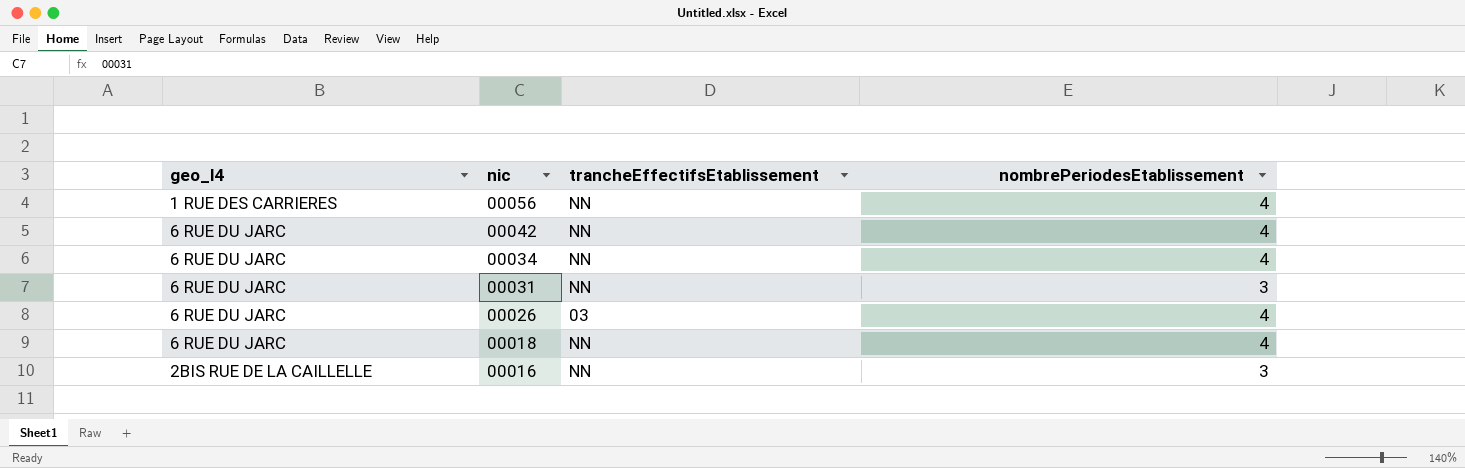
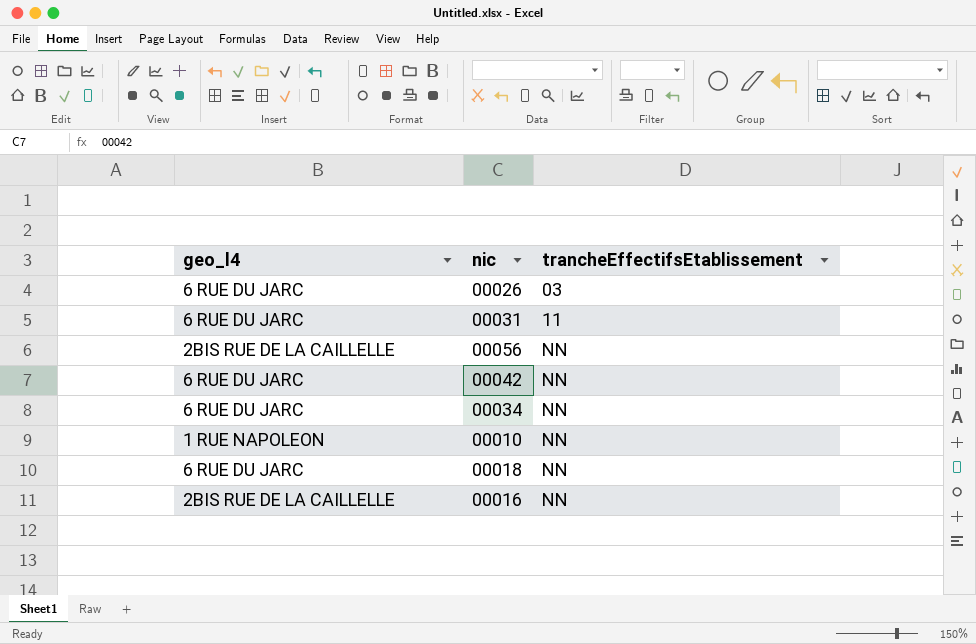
row order: nic descending -> trancheEffectifsEtablissement ascending
column nombrePeriodesEtablissement | position: 4 -> none
00031 | trancheEffectifsEtablissement: NN -> 11
00056 | geo_l4: 1 RUE DES CARRIERES -> 2BIS RUE DE LA CAILLELLE
row 00010: none -> 1 RUE NAPOLEON | NN

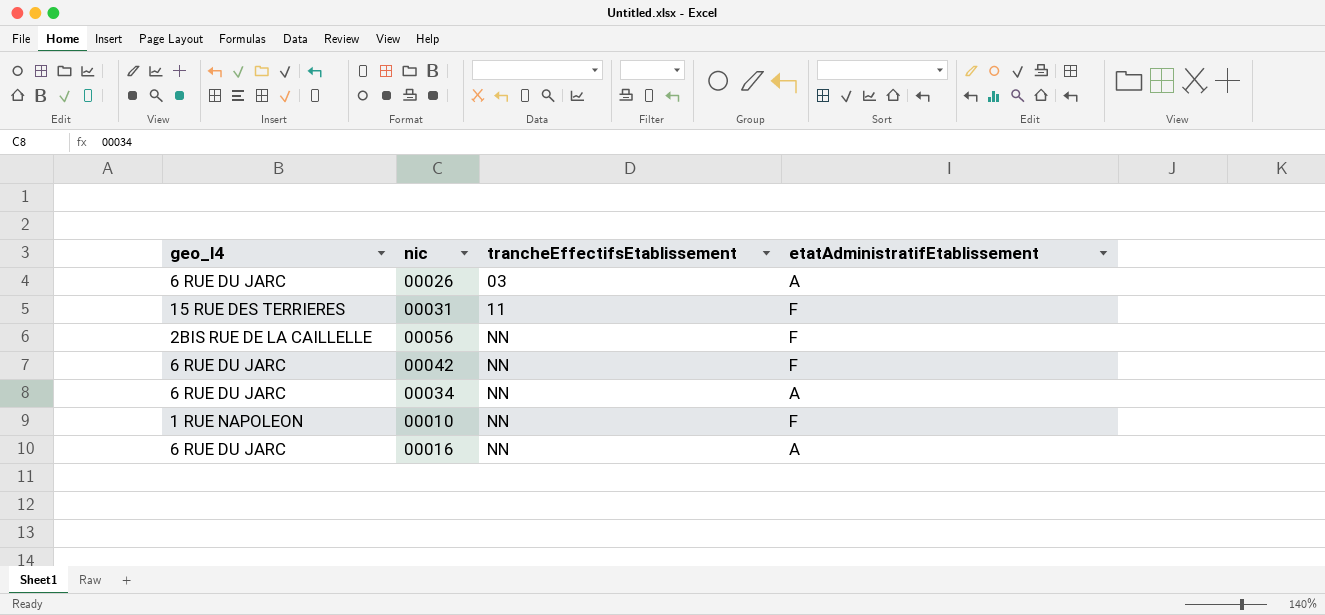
column etatAdministratifEtablissement | position: none -> 4
row 00018: 6 RUE DU JARC | NN -> none
00031 | geo_l4: 6 RUE DU JARC -> 15 RUE DES TERRIERES
00016 | geo_l4: 2BIS RUE DE LA CAILLELLE -> 6 RUE DU JARC

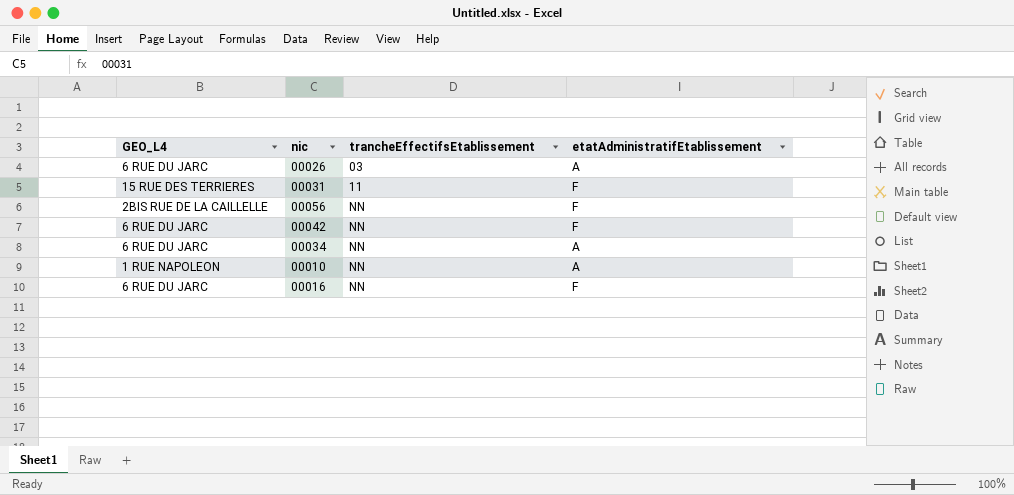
column name: geo_l4 -> GEO_L4
00010 | etatAdministratifEtablissement: F -> A
00016 | etatAdministratifEtablissement: A -> F

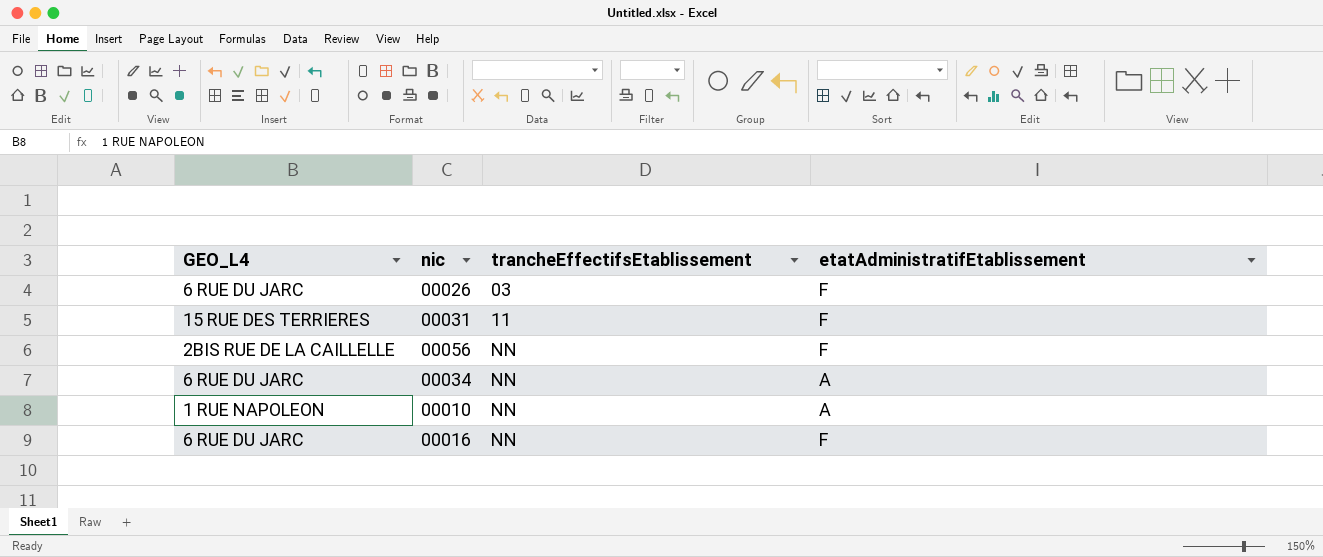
row 00042: 6 RUE DU JARC | NN | F -> none
00026 | etatAdministratifEtablissement: A -> F

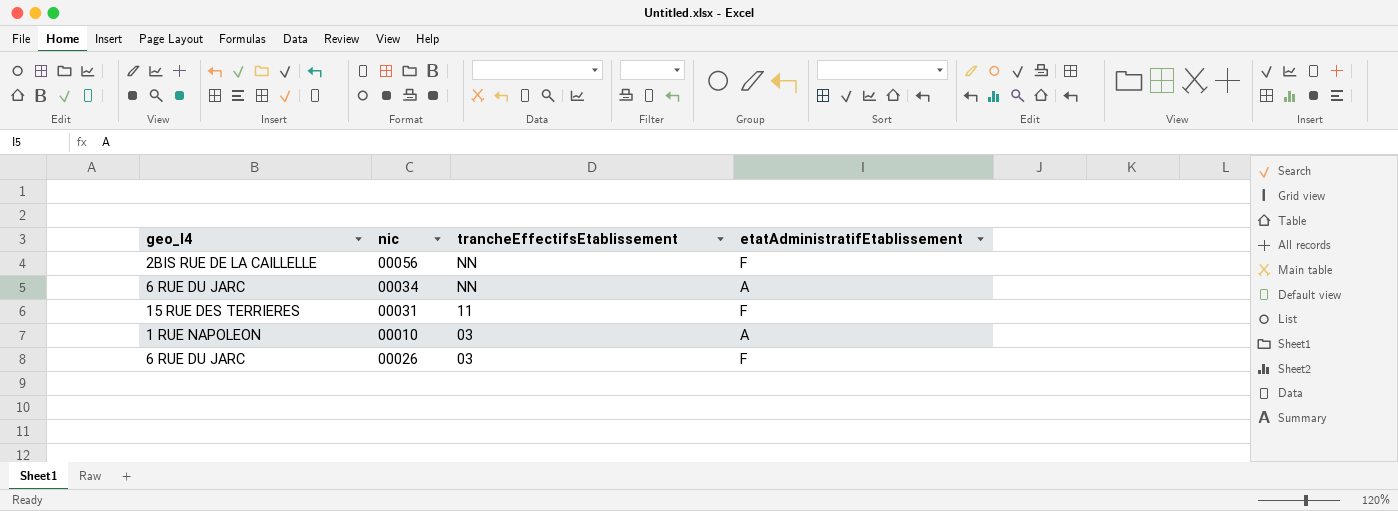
row order: trancheEffectifsEtablissement ascending -> trancheEffectifsEtablissement descending
column name: GEO_L4 -> geo_l4
row 00016: 6 RUE DU JARC | NN | F -> none
00010 | trancheEffectifsEtablissement: NN -> 03

